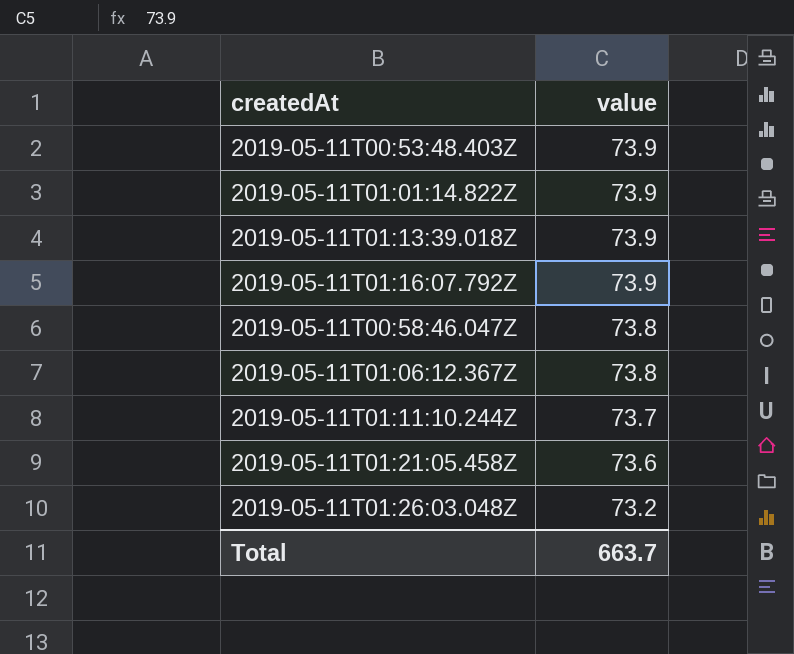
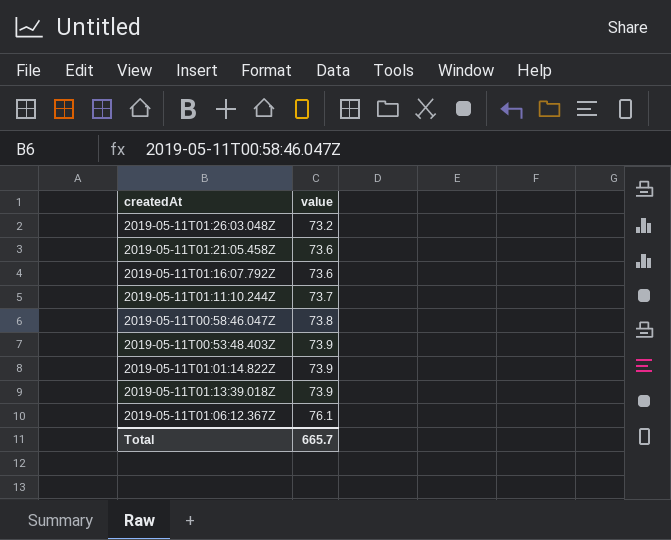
row order: value descending -> value ascending
2019-05-11T01:16:07.792Z | value: 73.9 -> 73.6
2019-05-11T01:06:12.367Z | value: 73.8 -> 76.1
Total | value: 663.7 -> 665.7

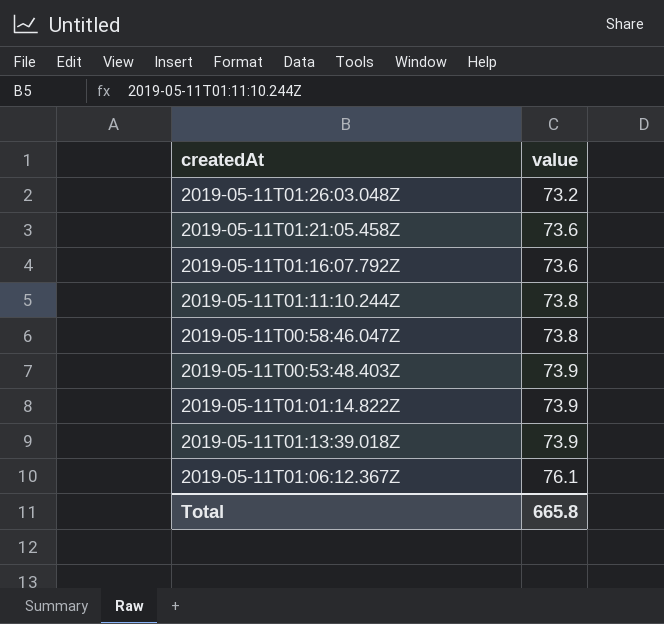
2019-05-11T01:11:10.244Z | value: 73.7 -> 73.8
Total | value: 665.7 -> 665.8

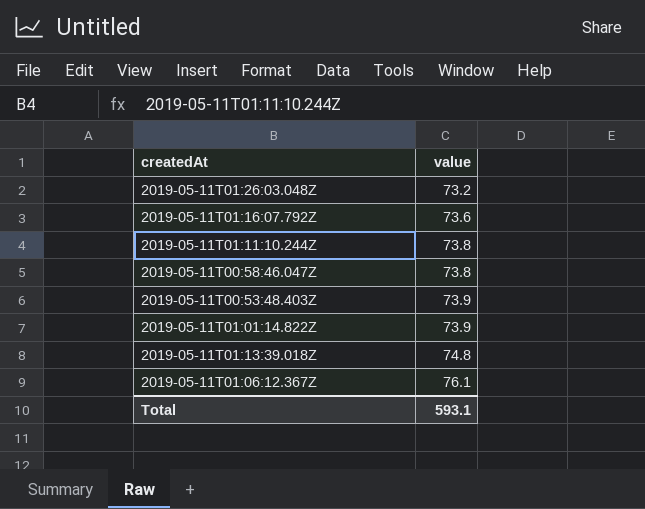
row 2019-05-11T01:21:05.458Z: 73.6 -> none
2019-05-11T01:13:39.018Z | value: 73.9 -> 74.8
Total | value: 665.8 -> 593.1

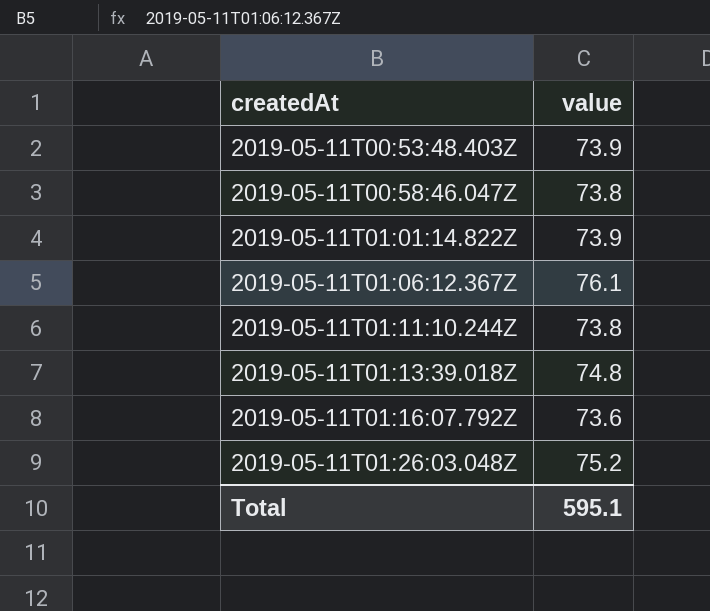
row order: value ascending -> createdAt ascending
2019-05-11T01:26:03.048Z | value: 73.2 -> 75.2
Total | value: 593.1 -> 595.1

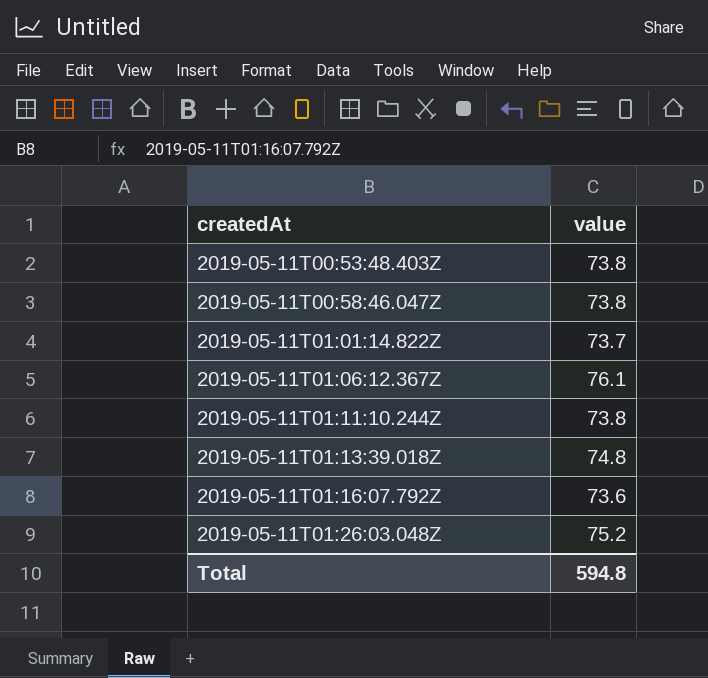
2019-05-11T00:53:48.403Z | value: 73.9 -> 73.8
2019-05-11T01:01:14.822Z | value: 73.9 -> 73.7
Total | value: 595.1 -> 594.8

